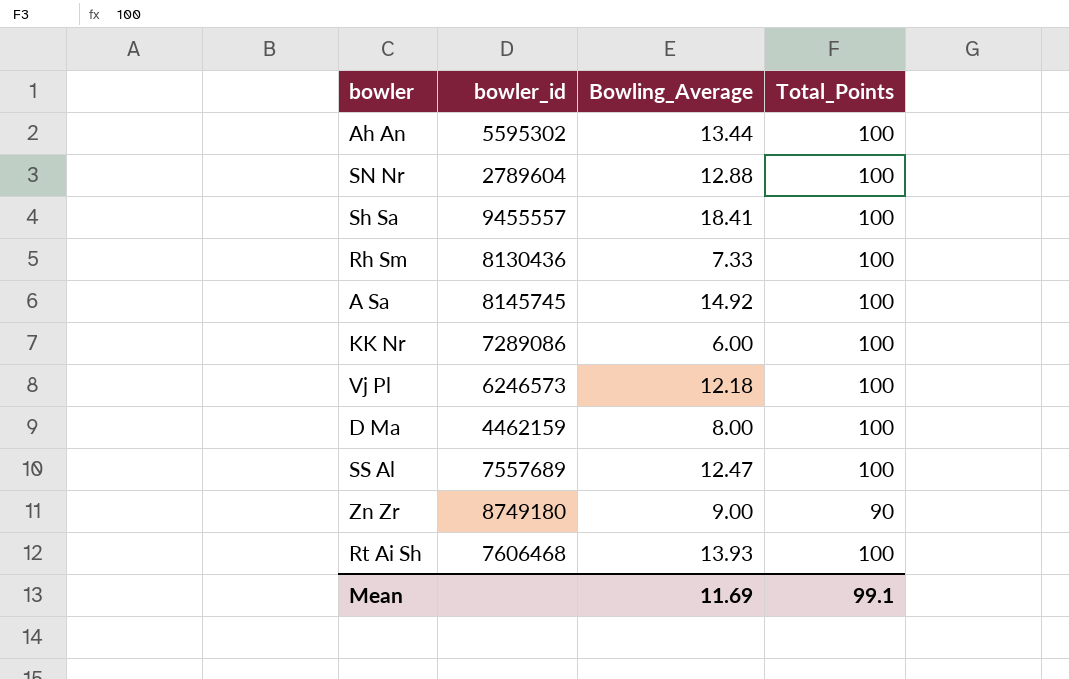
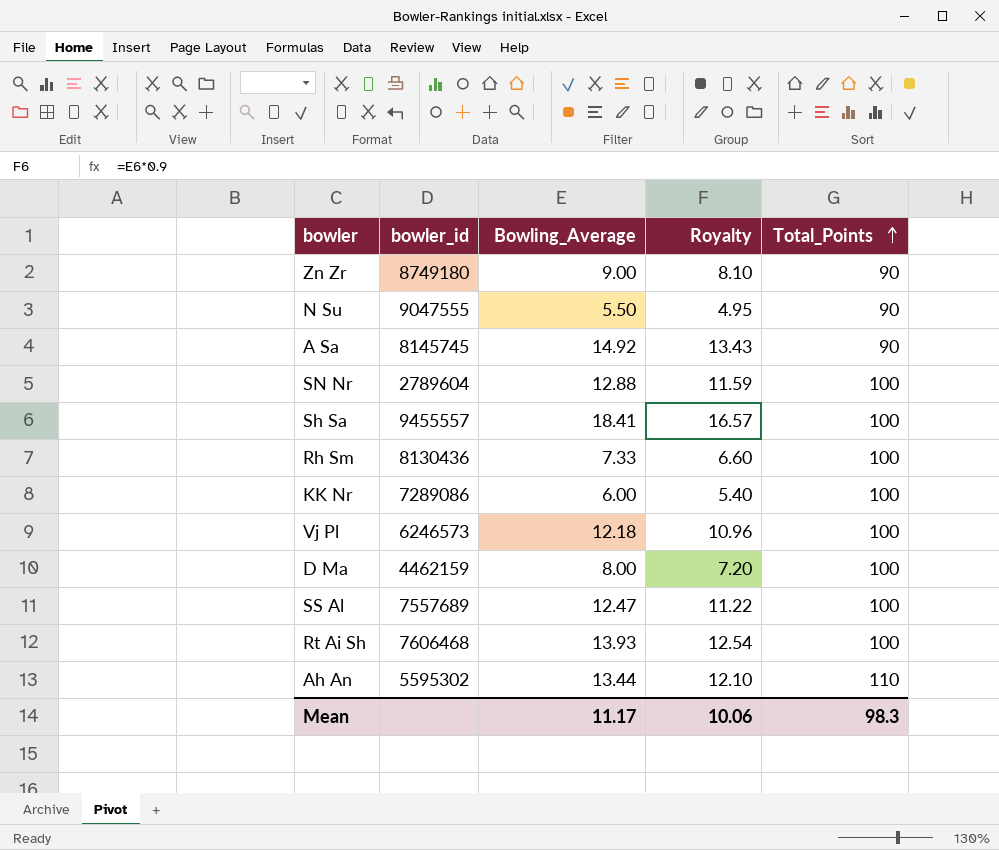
row order: none -> Total_Points ascending
column Royalty | formula: none -> [Bowling_Average] * 0.9
row N Su: none -> 9047555 | 5.50 | 4.95 | 90
A Sa | Total_Points: 100 -> 90
Ah An | Total_Points: 100 -> 110
Mean | Bowling_Average: 11.69 -> 11.17
Mean | Total_Points: 99.1 -> 98.3

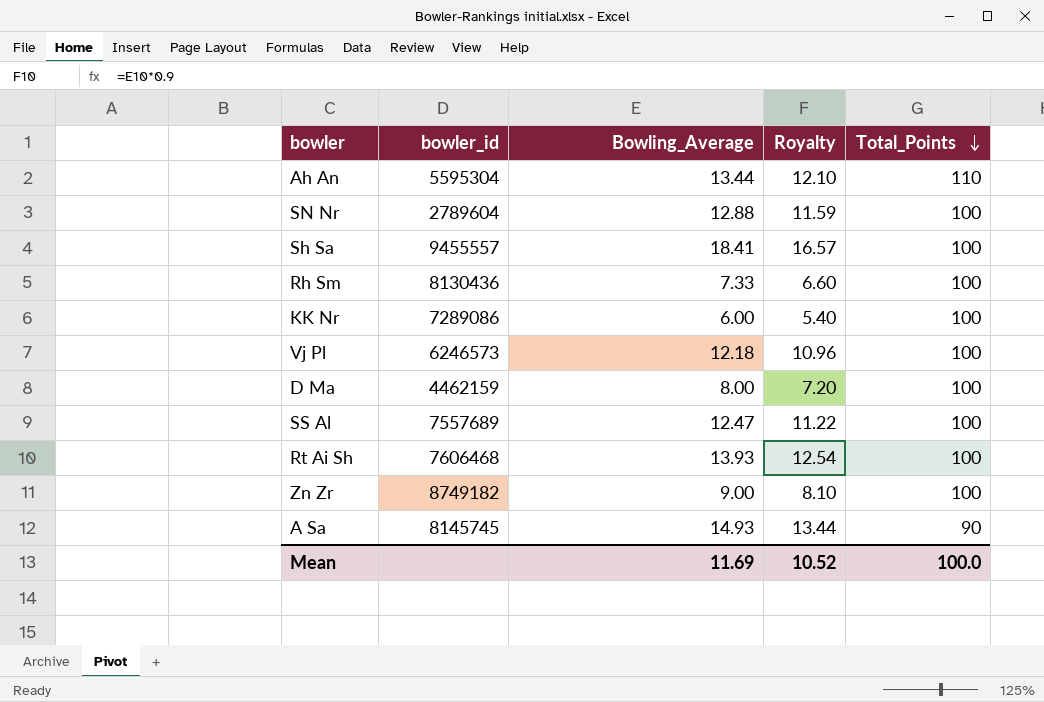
row order: Total_Points ascending -> Total_Points descending
row N Su: 9047555 | 5.50 | 4.95 | 90 -> none
Ah An | bowler_id: 5595302 -> 5595304
Zn Zr | bowler_id: 8749180 -> 8749182
Zn Zr | Total_Points: 90 -> 100
A Sa | Bowling_Average: 14.92 -> 14.93
A Sa | Royalty: 13.43 -> 13.44
Mean | Bowling_Average: 11.17 -> 11.69
Mean | Royalty: 10.06 -> 10.52
Mean | Total_Points: 98.3 -> 100.0

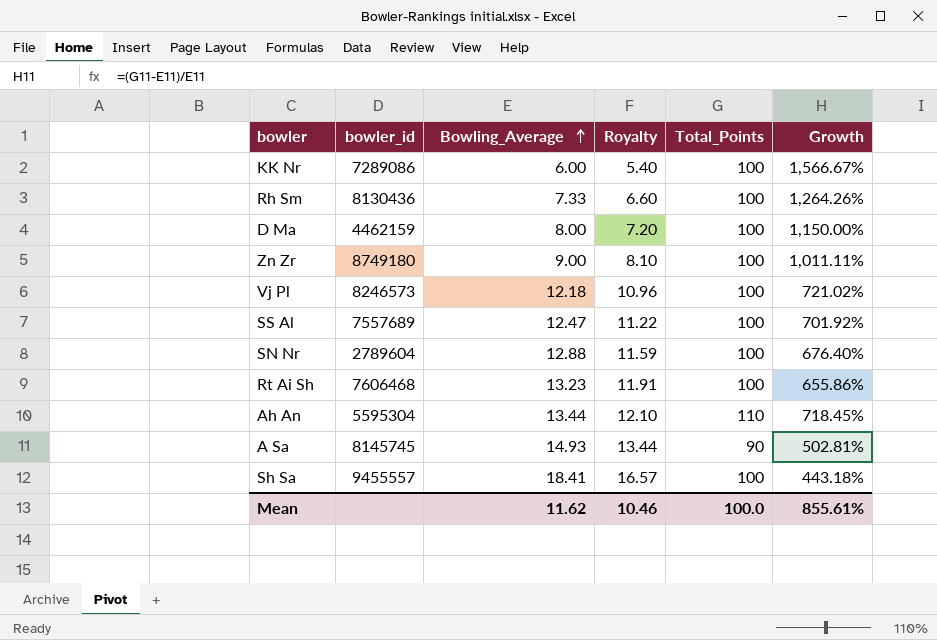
row order: Total_Points descending -> Bowling_Average ascending
column Growth | formula: none -> ([Total_Points] - [Bowling_Average]) / [Bowling_Average]
Zn Zr | bowler_id: 8749182 -> 8749180
Vj Pl | bowler_id: 6246573 -> 8246573
Rt Ai Sh | Bowling_Average: 13.93 -> 13.23
Rt Ai Sh | Royalty: 12.54 -> 11.91
Mean | Bowling_Average: 11.69 -> 11.62
Mean | Royalty: 10.52 -> 10.46

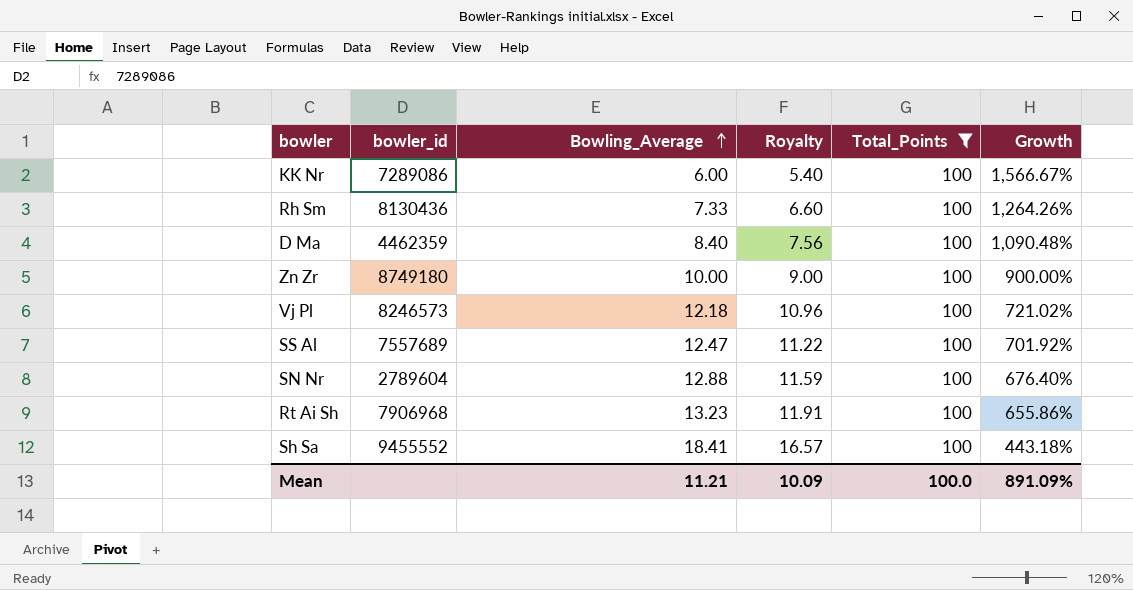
filter: none -> Total_Points = 100
D Ma | bowler_id: 4462159 -> 4462359
D Ma | Bowling_Average: 8.00 -> 8.40
D Ma | Royalty: 7.20 -> 7.56
D Ma | Growth: 1,150.00% -> 1,090.48%
Zn Zr | Bowling_Average: 9.00 -> 10.00
Zn Zr | Royalty: 8.10 -> 9.00
Zn Zr | Growth: 1,011.11% -> 900.00%
Rt Ai Sh | bowler_id: 7606468 -> 7906968
Sh Sa | bowler_id: 9455557 -> 9455552
Mean | Bowling_Average: 11.62 -> 11.21
Mean | Royalty: 10.46 -> 10.09
Mean | Growth: 855.61% -> 891.09%

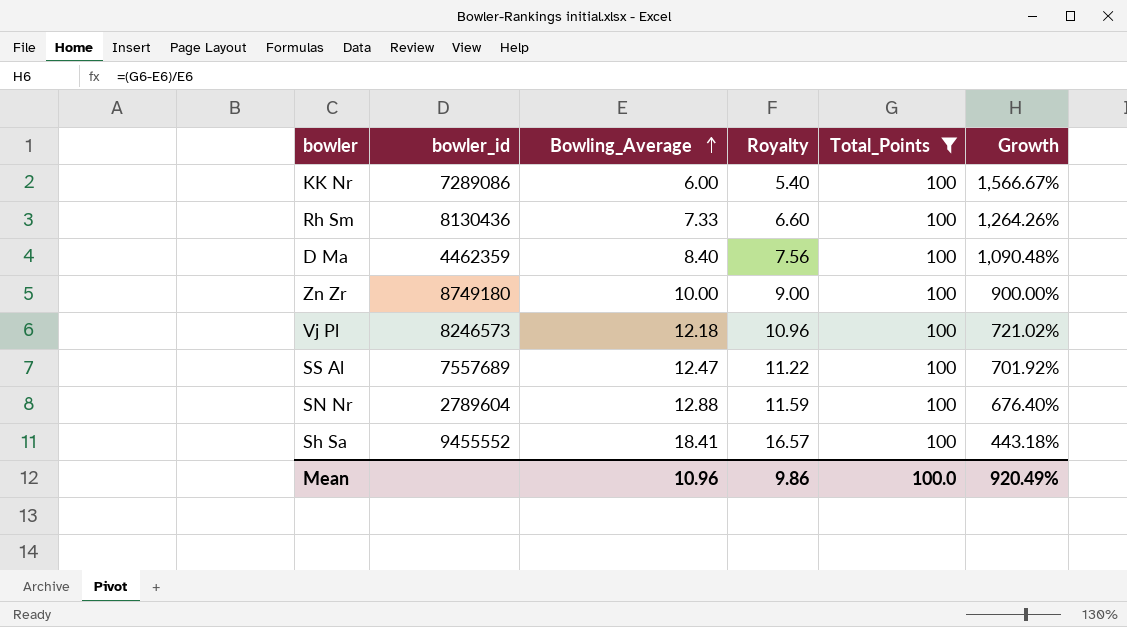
row Rt Ai Sh: 7906968 | 13.23 | 11.91 | 100 | 655.86% -> none
Mean | Bowling_Average: 11.21 -> 10.96
Mean | Royalty: 10.09 -> 9.86
Mean | Growth: 891.09% -> 920.49%

